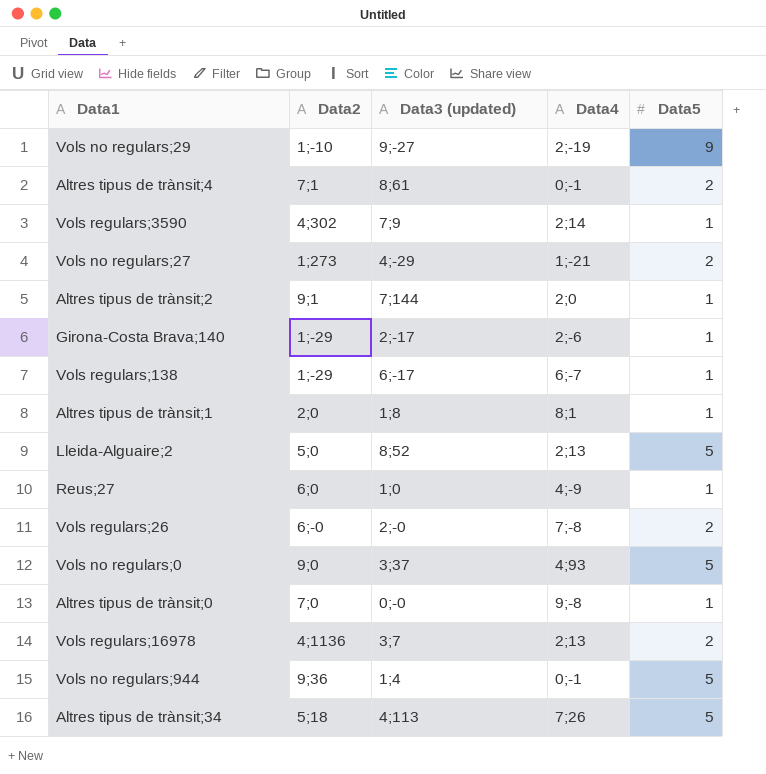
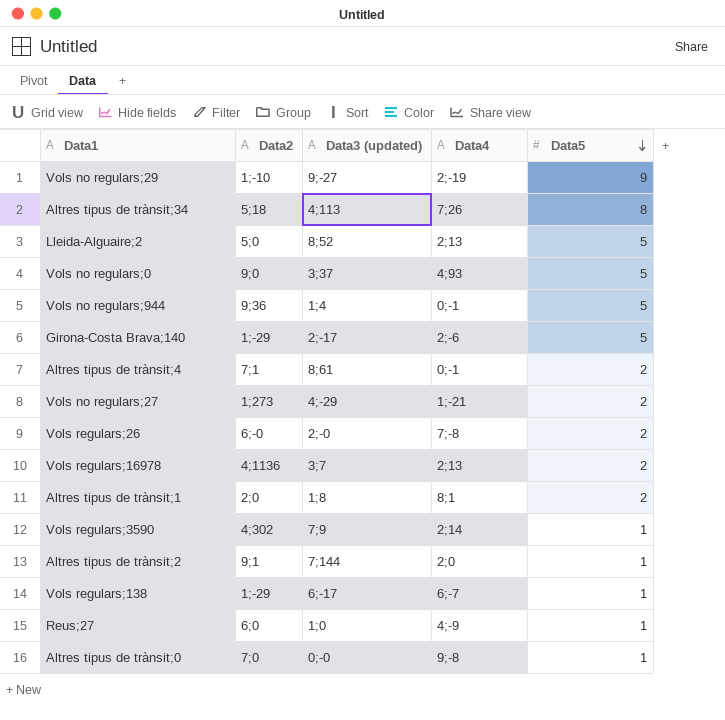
row order: none -> Data5 descending
Altres tipus de trànsit;34 | Data5: 5 -> 8
Girona-Costa Brava;140 | Data5: 1 -> 5
Altres tipus de trànsit;1 | Data5: 1 -> 2

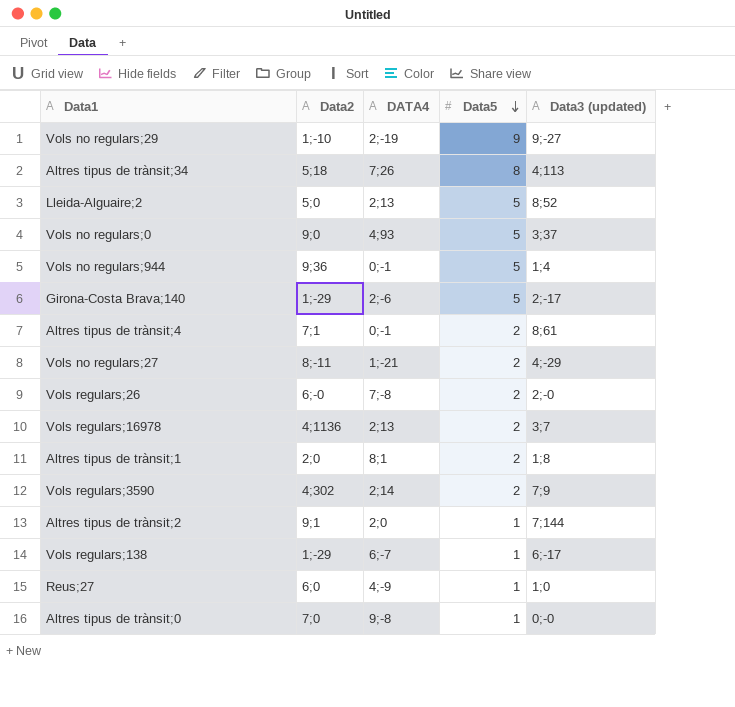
column name: Data4 -> DATA4
column Data3 (updated) | position: 3 -> 5
Vols no regulars;27 | Data2: 1;273 -> 8;-11
Vols regulars;3590 | Data5: 1 -> 2

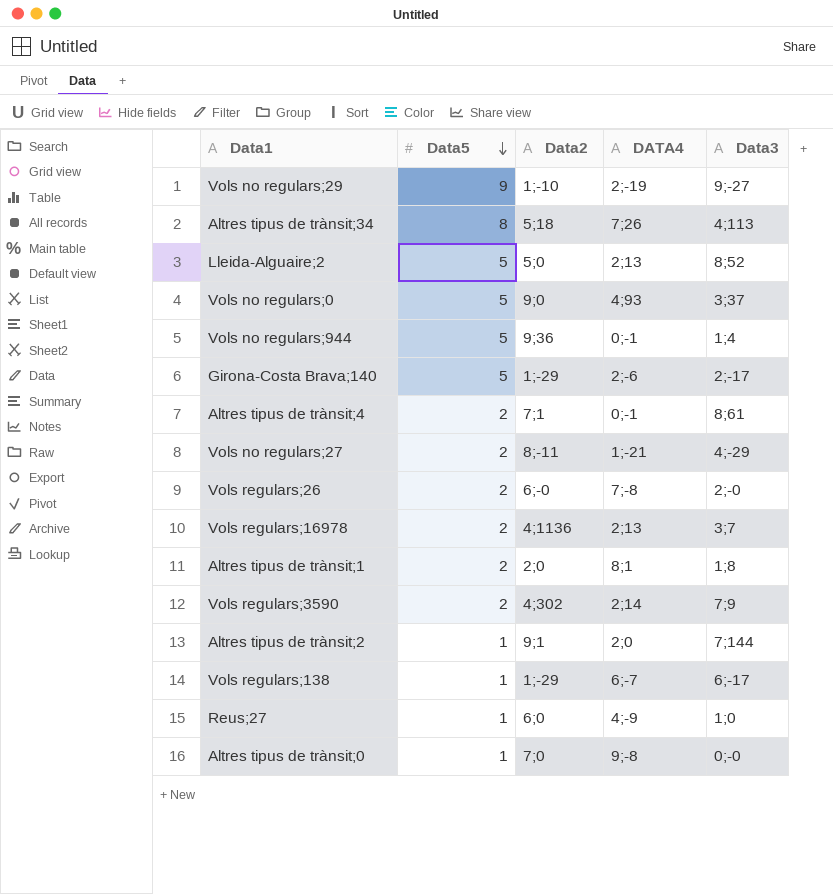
column Data5 | position: 4 -> 2
column name: Data3 (updated) -> Data3

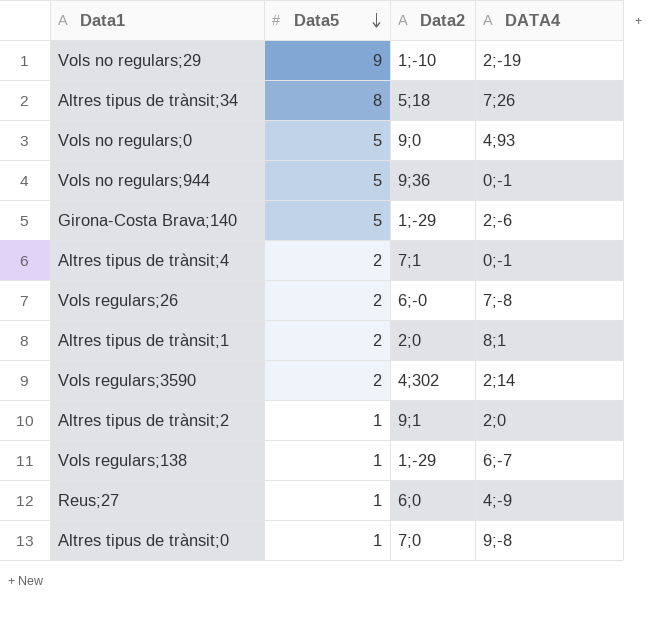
column Data3 | position: 5 -> none
row Lleida-Alguaire;2: 5 | 5;0 | 2;13 | 8;52 -> none
row Vols no regulars;27: 2 | 8;-11 | 1;-21 | 4;-29 -> none
row Vols regulars;16978: 2 | 4;1136 | 2;13 | 3;7 -> none

